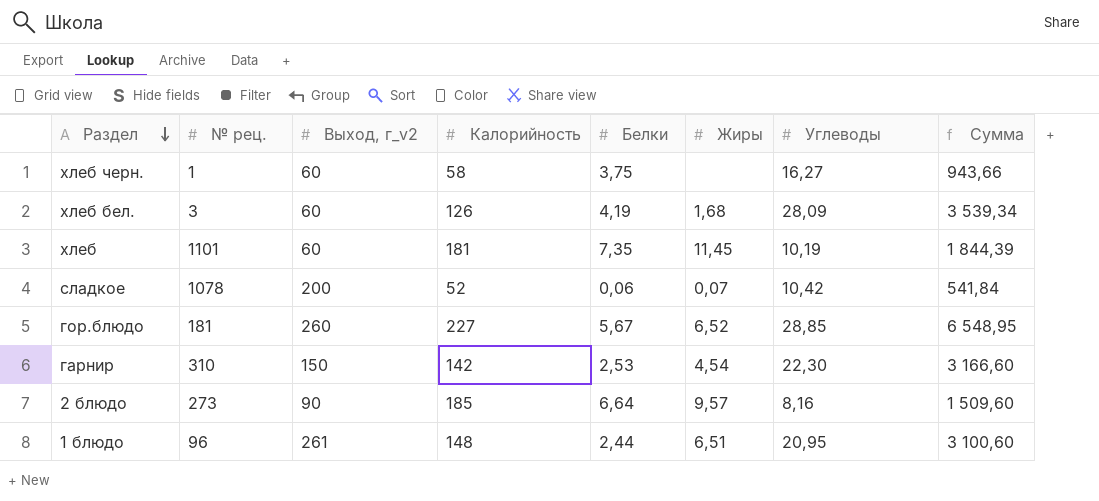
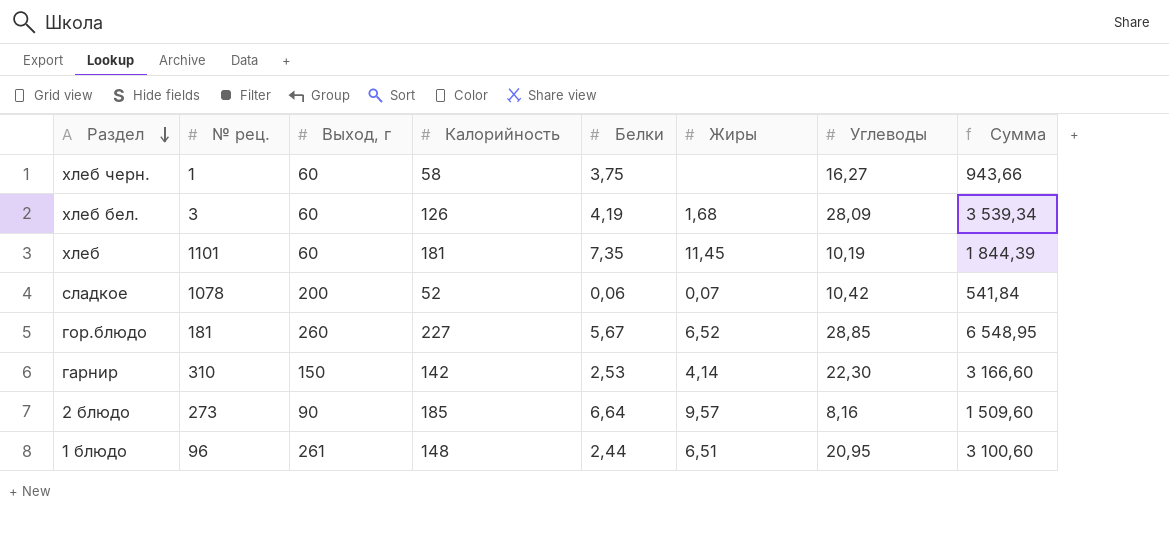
column name: Выход, г_v2 -> Выход, г
гарнир | Жиры: 4,54 -> 4,14

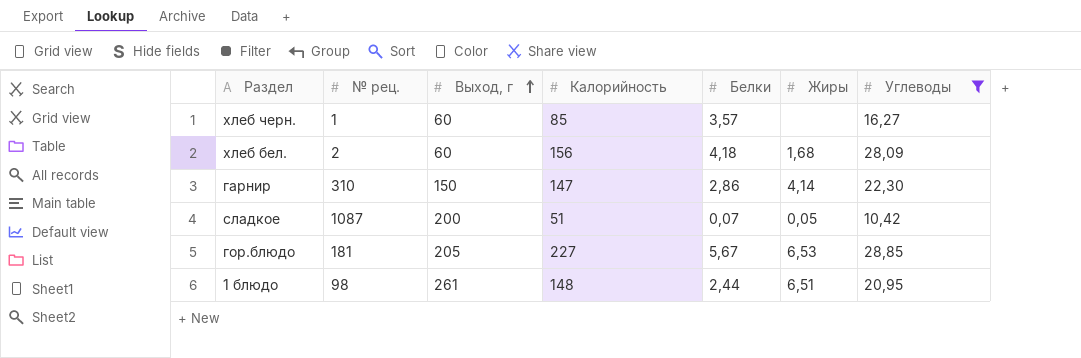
filter: none -> Углеводы >= 10,42
row order: Раздел descending -> Выход, г ascending
column Сумма | formula: [Калорийность] * [Углеводы] -> none
хлеб черн. | Калорийность: 58 -> 85
хлеб черн. | Белки: 3,75 -> 3,57
хлеб бел. | № рец.: 3 -> 2
хлеб бел. | Калорийность: 126 -> 156
хлеб бел. | Белки: 4,19 -> 4,18
гарнир | Калорийность: 142 -> 147
гарнир | Белки: 2,53 -> 2,86
сладкое | № рец.: 1078 -> 1087
сладкое | Калорийность: 52 -> 51
сладкое | Белки: 0,06 -> 0,07
сладкое | Жиры: 0,07 -> 0,05
гор.блюдо | Выход, г: 260 -> 205
гор.блюдо | Жиры: 6,52 -> 6,53
1 блюдо | № рец.: 96 -> 98

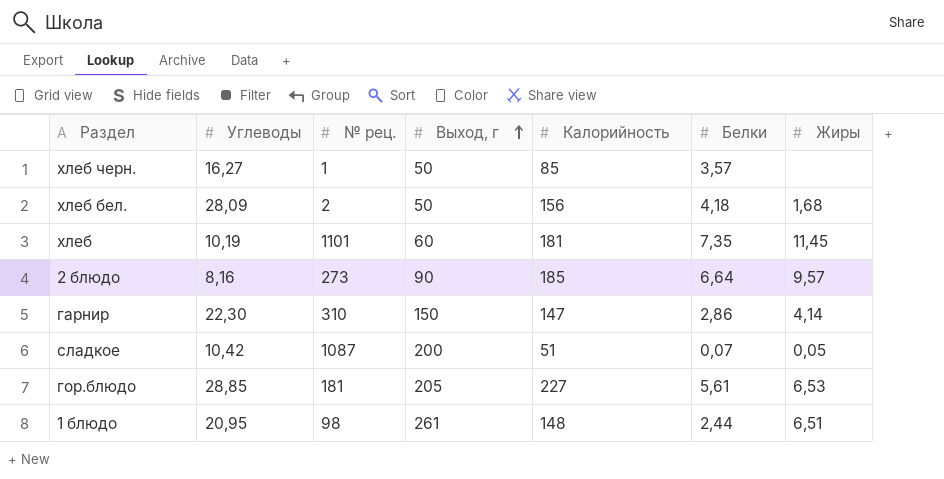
filter: Углеводы >= 10,42 -> none
column Углеводы | position: 7 -> 2
хлеб черн. | Выход, г: 60 -> 50
хлеб бел. | Выход, г: 60 -> 50
гор.блюдо | Белки: 5,67 -> 5,61

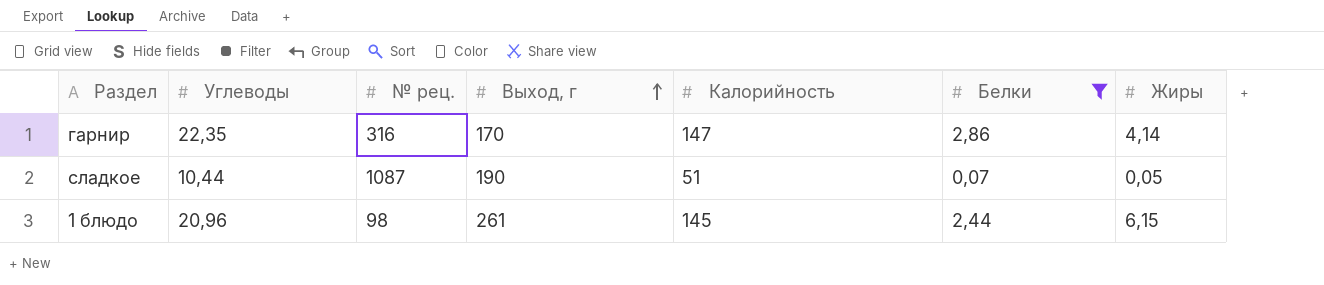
filter: none -> Белки <= 2,86
гарнир | Углеводы: 22,30 -> 22,35
гарнир | № рец.: 310 -> 316
гарнир | Выход, г: 150 -> 170
сладкое | Углеводы: 10,42 -> 10,44
сладкое | Выход, г: 200 -> 190
1 блюдо | Углеводы: 20,95 -> 20,96
1 блюдо | Калорийность: 148 -> 145
1 блюдо | Жиры: 6,51 -> 6,15

